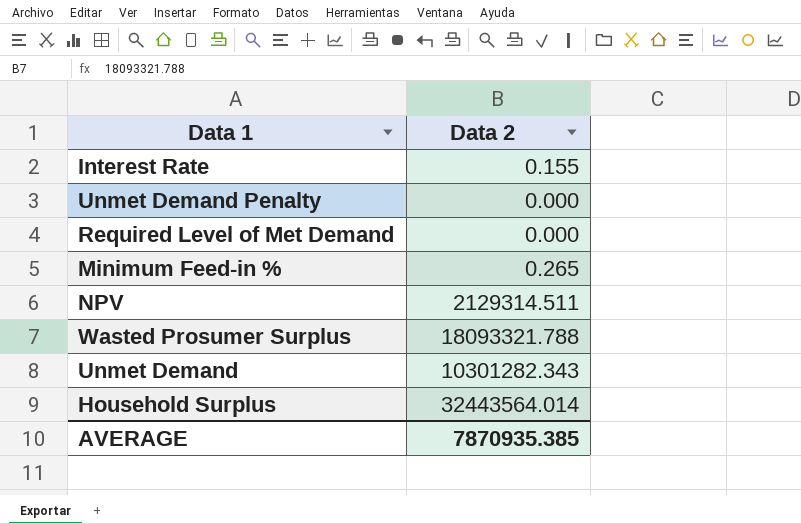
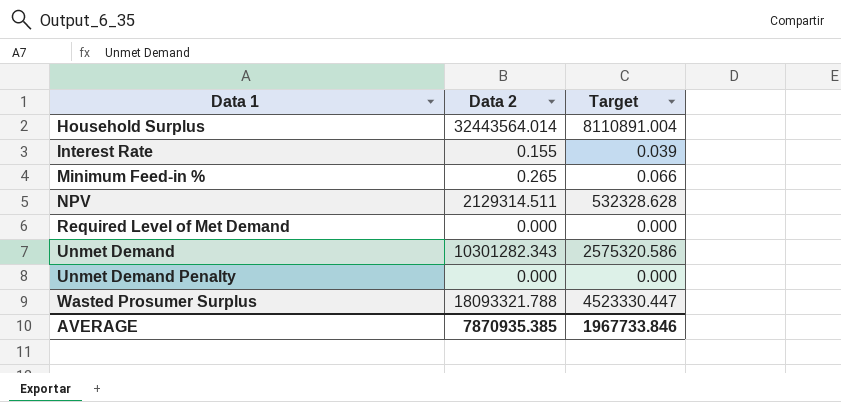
row order: none -> Data 1 ascending
column Target | formula: none -> [Data 2] * 0.25

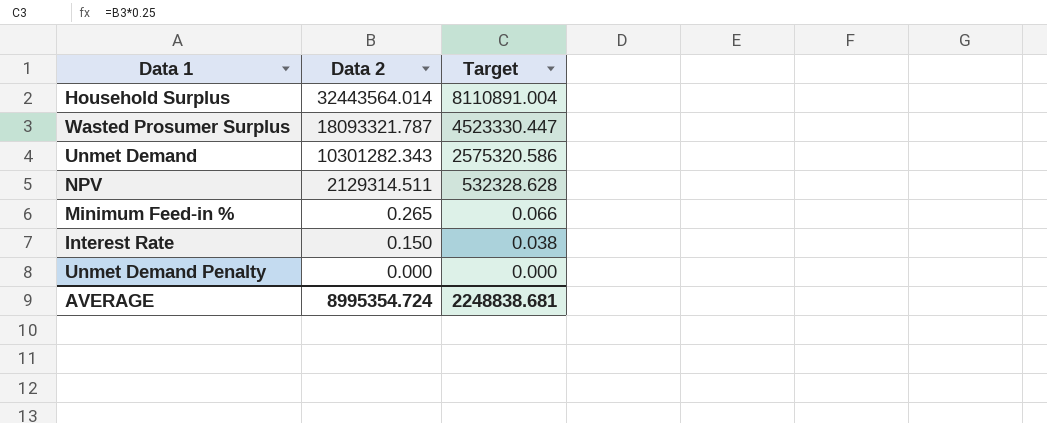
row order: Data 1 ascending -> Data 2 descending
row Required Level of Met Demand: 0.000 | 0.000 -> none
Wasted Prosumer Surplus | Data 2: 18093321.788 -> 18093321.787
Interest Rate | Data 2: 0.155 -> 0.150
Interest Rate | Target: 0.039 -> 0.038
AVERAGE | Data 2: 7870935.385 -> 8995354.724
AVERAGE | Target: 1967733.846 -> 2248838.681

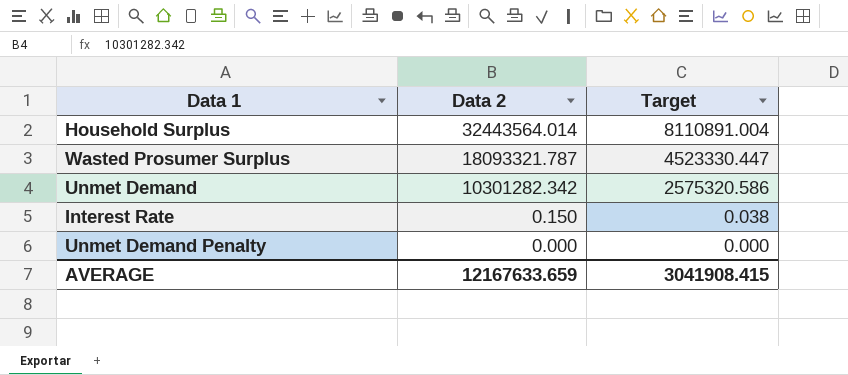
row NPV: 2129314.511 | 532328.628 -> none
row Minimum Feed-in %: 0.265 | 0.066 -> none
Unmet Demand | Data 2: 10301282.343 -> 10301282.342
AVERAGE | Data 2: 8995354.724 -> 12167633.659
AVERAGE | Target: 2248838.681 -> 3041908.415

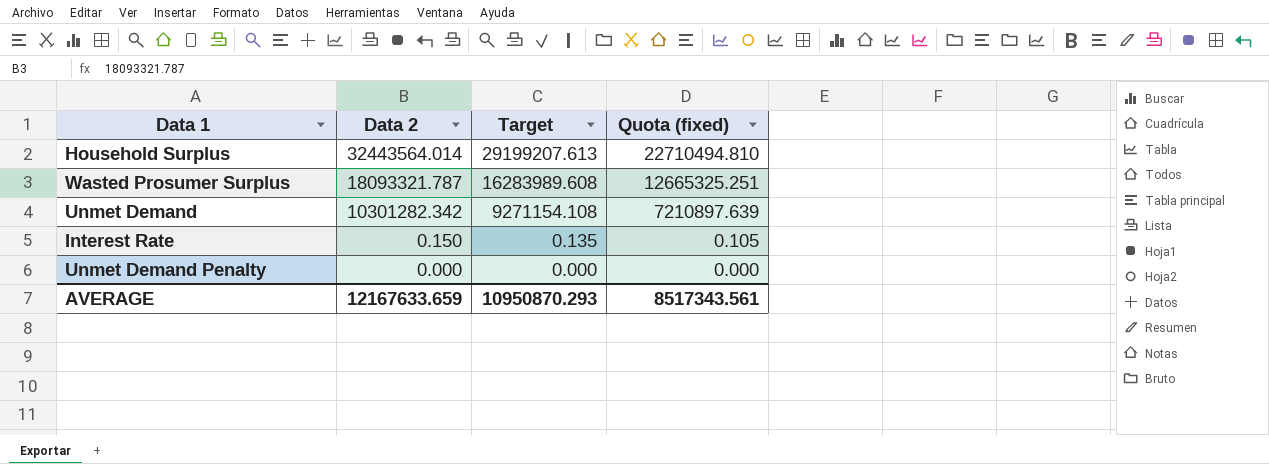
column Target | formula: [Data 2] * 0.25 -> [Data 2] * 0.9
column Quota (fixed) | formula: none -> [Data 2] * 0.7
AVERAGE | Target: 3041908.415 -> 10950870.293

